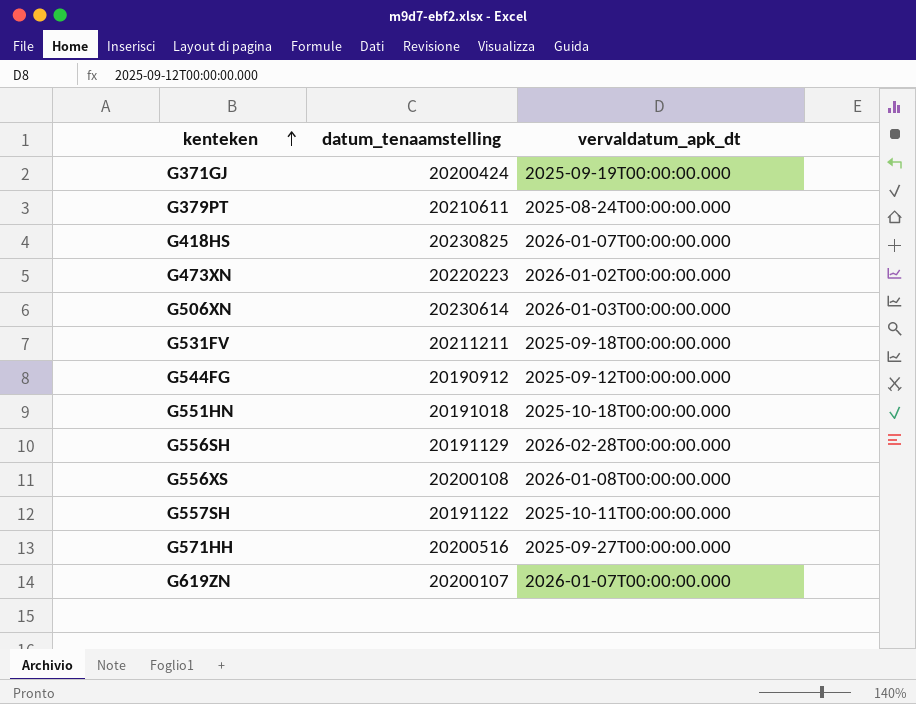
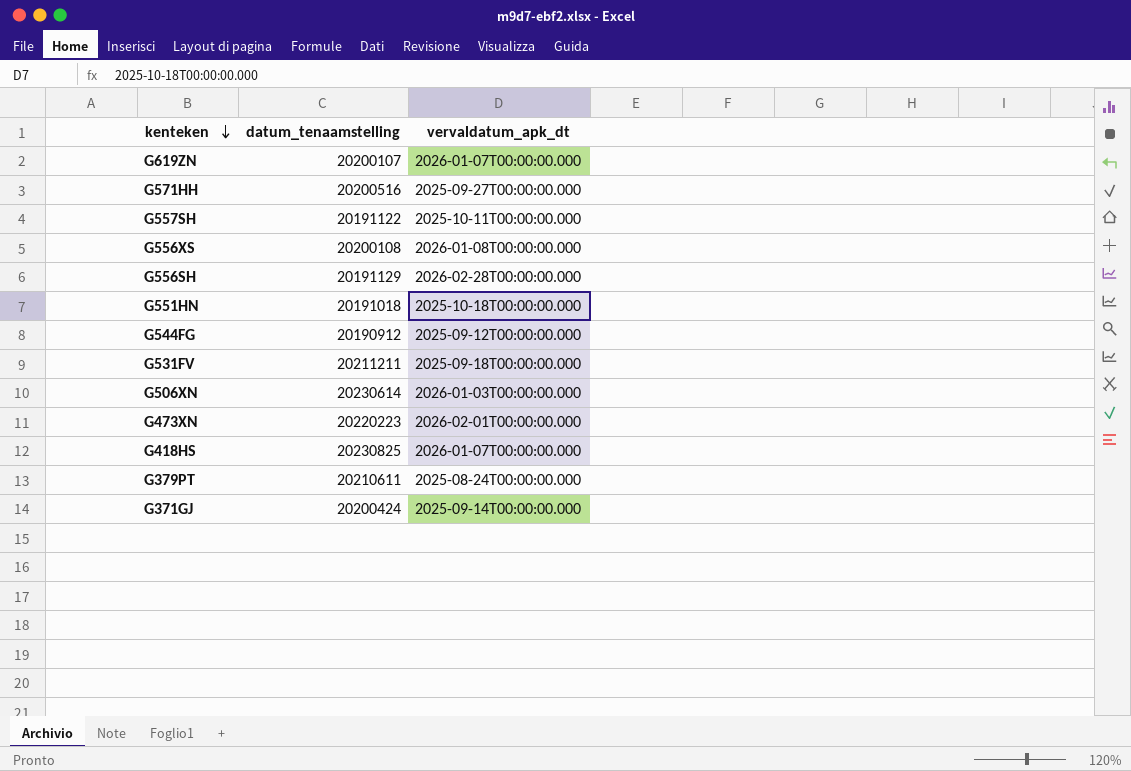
row order: kenteken ascending -> kenteken descending
G473XN | vervaldatum_apk_dt: 2026-01-02T00:00:00.000 -> 2026-02-01T00:00:00.000
G371GJ | vervaldatum_apk_dt: 2025-09-19T00:00:00.000 -> 2025-09-14T00:00:00.000

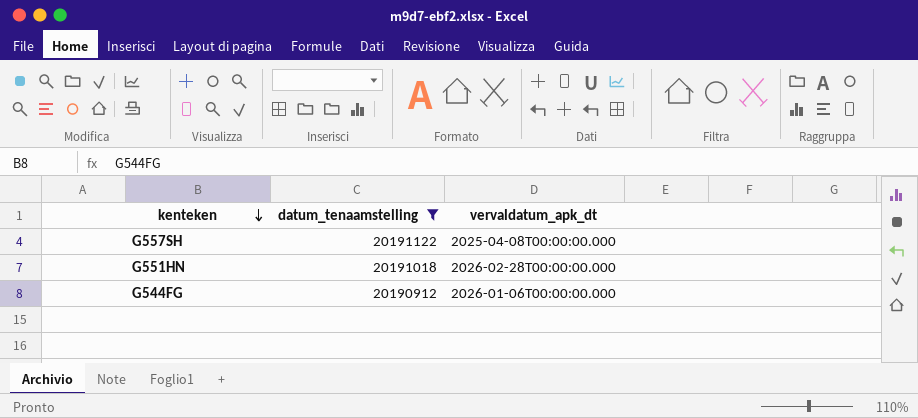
filter: none -> datum_tenaamstelling <= 20191122
G557SH | vervaldatum_apk_dt: 2025-10-11T00:00:00.000 -> 2025-04-08T00:00:00.000
G551HN | vervaldatum_apk_dt: 2025-10-18T00:00:00.000 -> 2026-02-28T00:00:00.000
G544FG | vervaldatum_apk_dt: 2025-09-12T00:00:00.000 -> 2026-01-06T00:00:00.000

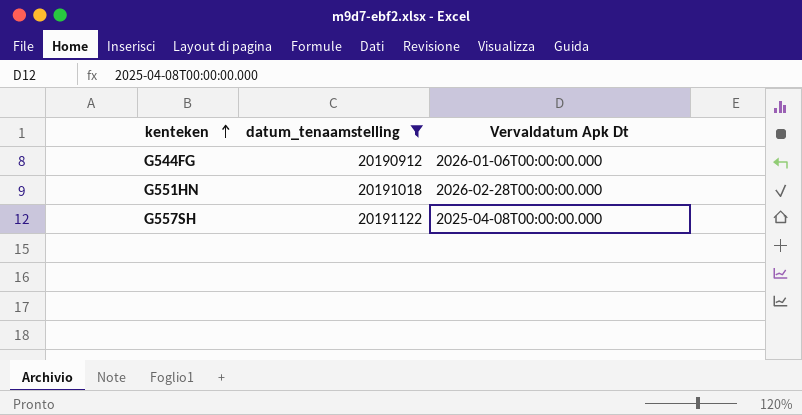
row order: kenteken descending -> kenteken ascending
column name: vervaldatum_apk_dt -> Vervaldatum Apk Dt

